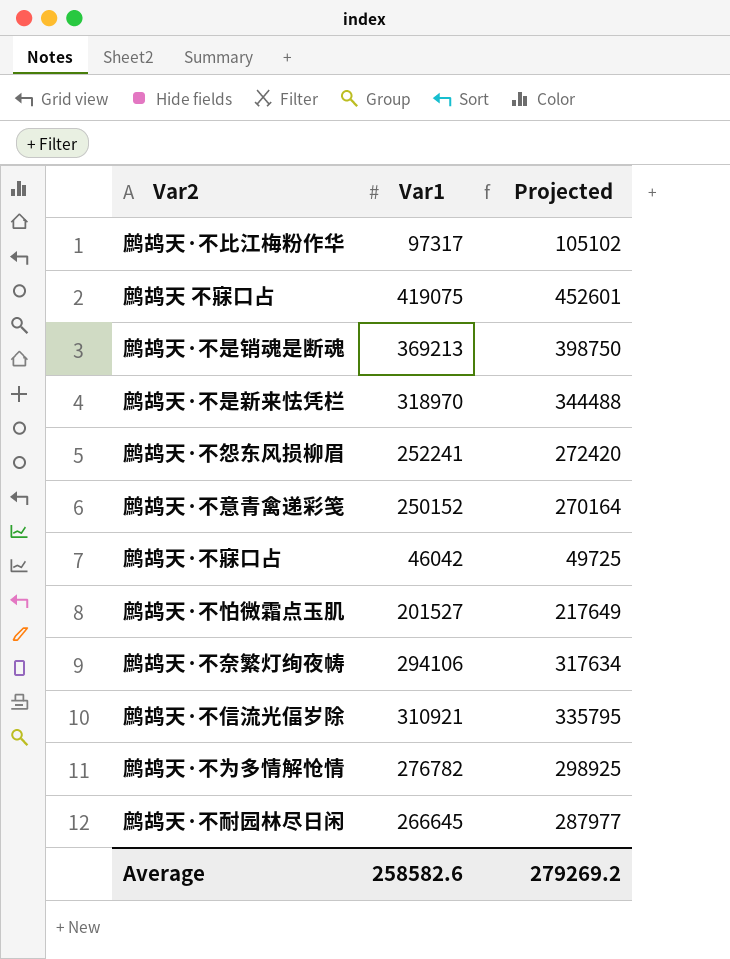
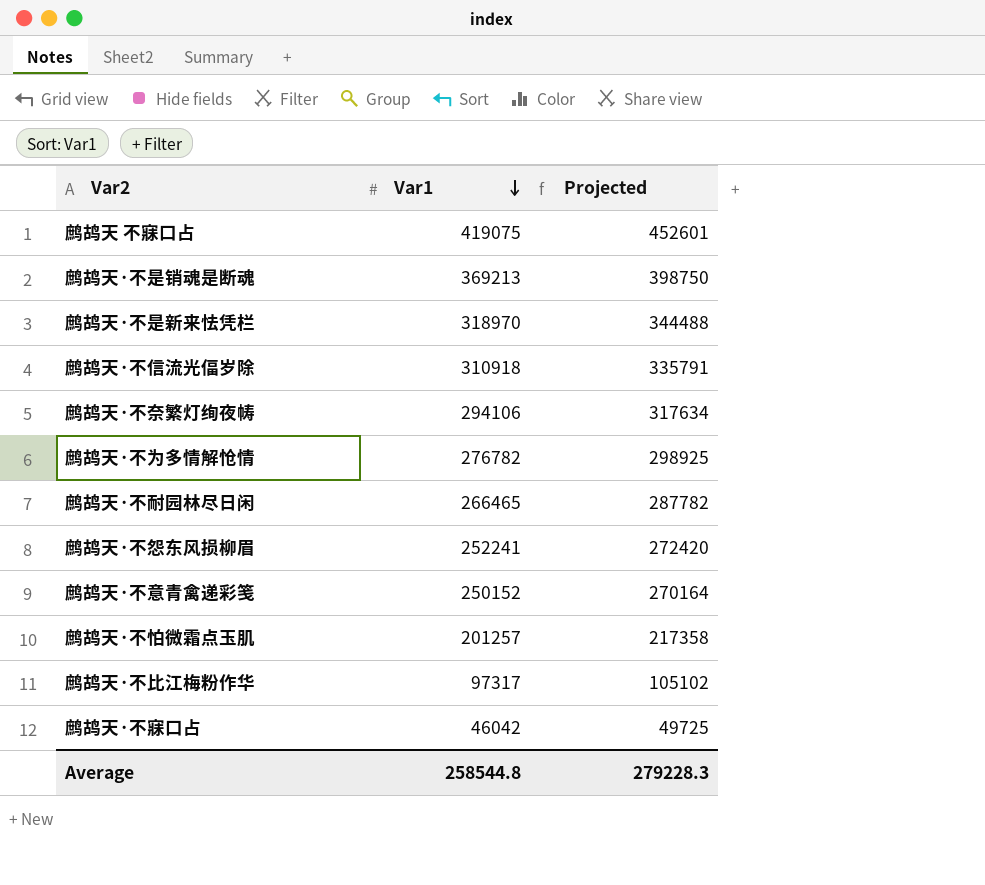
row order: none -> Var1 descending
鹧鸪天·不信流光偪岁除 | Var1: 310921 -> 310918
鹧鸪天·不信流光偪岁除 | Projected: 335795 -> 335791
鹧鸪天·不耐园林尽日闲 | Var1: 266645 -> 266465
鹧鸪天·不耐园林尽日闲 | Projected: 287977 -> 287782
鹧鸪天·不怕微霜点玉肌 | Var1: 201527 -> 201257
鹧鸪天·不怕微霜点玉肌 | Projected: 217649 -> 217358
Average | Var1: 258582.6 -> 258544.8
Average | Projected: 279269.2 -> 279228.3

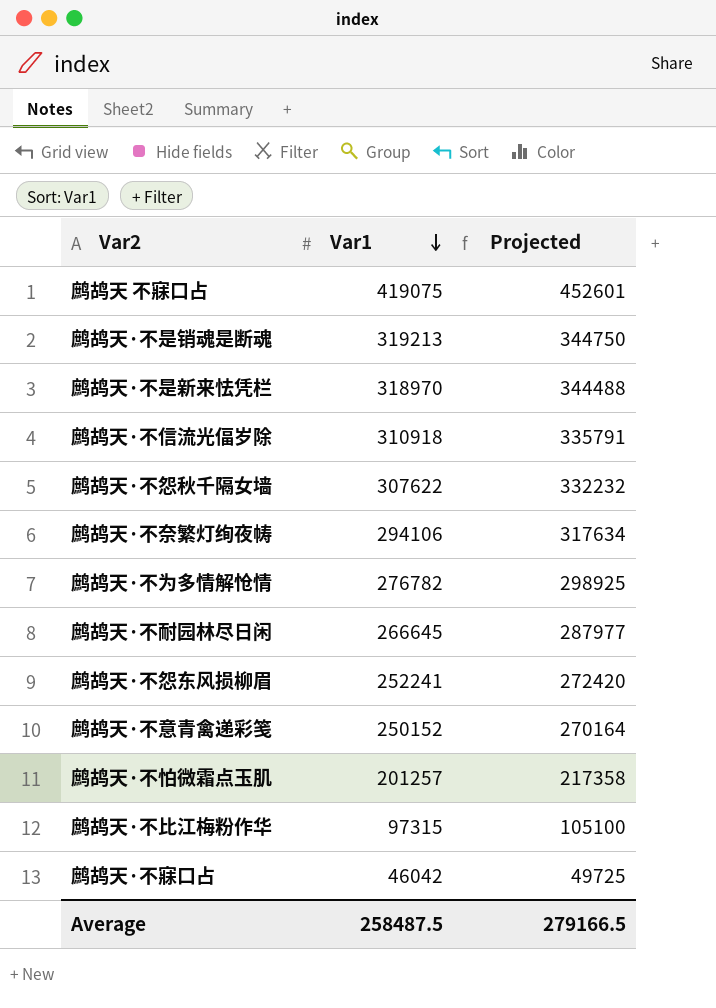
鹧鸪天·不是销魂是断魂 | Var1: 369213 -> 319213
鹧鸪天·不是销魂是断魂 | Projected: 398750 -> 344750
row 鹧鸪天·不怨秋千隔女墙: none -> 307622 | 332232
鹧鸪天·不耐园林尽日闲 | Var1: 266465 -> 266645
鹧鸪天·不耐园林尽日闲 | Projected: 287782 -> 287977
鹧鸪天·不比江梅粉作华 | Var1: 97317 -> 97315
鹧鸪天·不比江梅粉作华 | Projected: 105102 -> 105100
Average | Var1: 258544.8 -> 258487.5
Average | Projected: 279228.3 -> 279166.5

